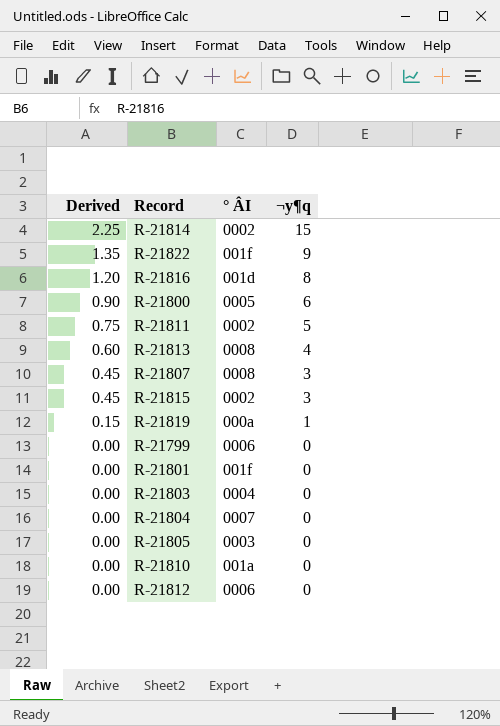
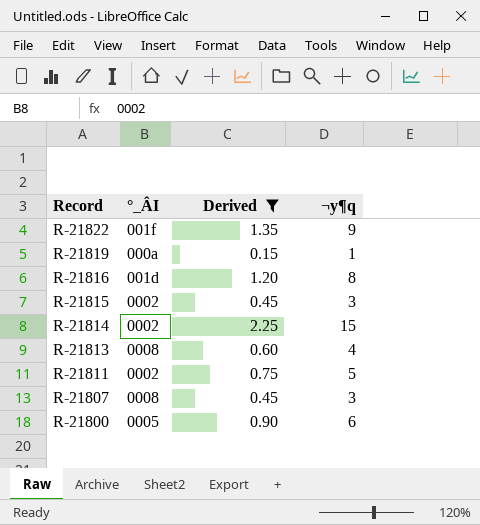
filter: none -> Derived != 0.00
row order: Derived descending -> Record descending
column name: ° ÂI -> °_ÂI
column Derived | position: 1 -> 3

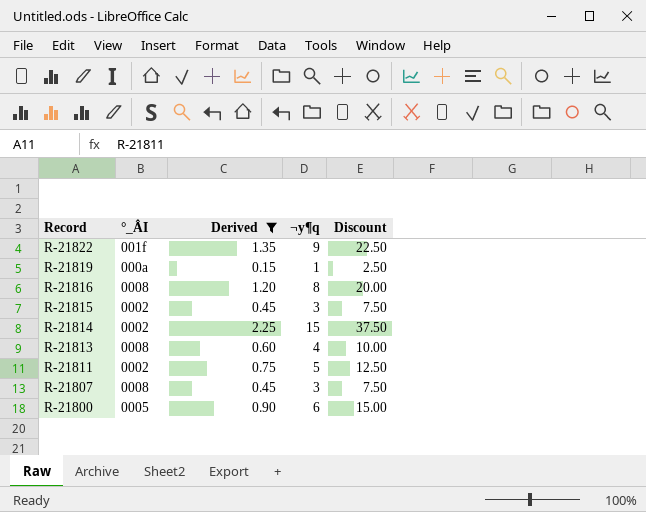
column Discount | formula: none -> [¬y¶q] * 2.5
R-21816 | °_ÂI: 001d -> 0008

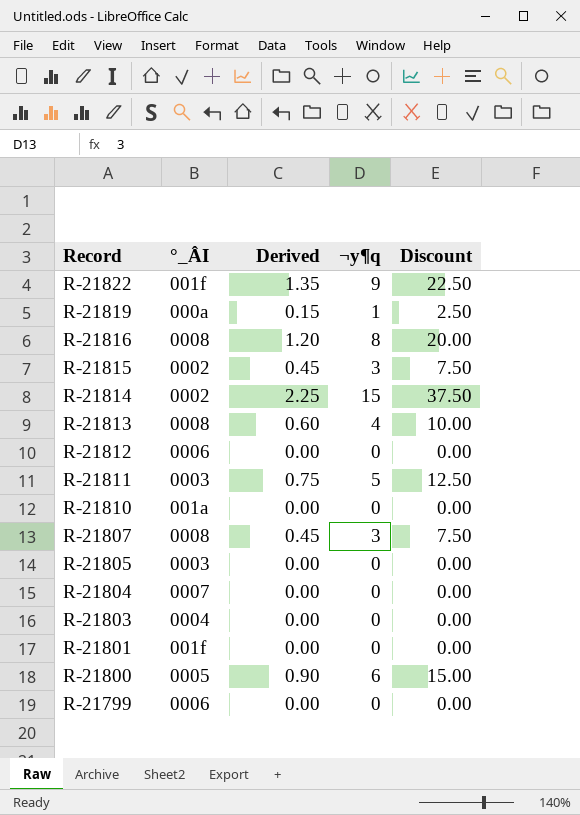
filter: Derived != 0.00 -> none
R-21811 | °_ÂI: 0002 -> 0003

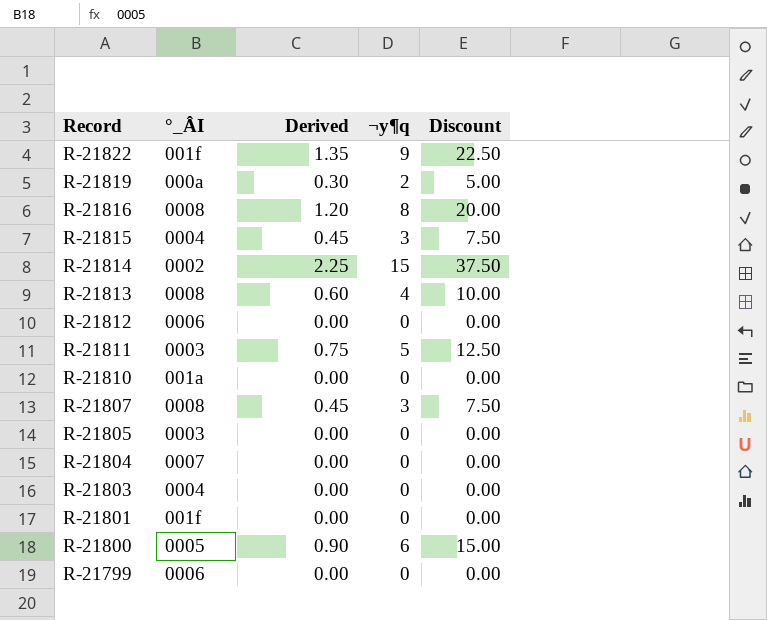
R-21819 | Derived: 0.15 -> 0.30
R-21819 | ¬y¶q: 1 -> 2
R-21819 | Discount: 2.50 -> 5.00
R-21815 | °_ÂI: 0002 -> 0004

